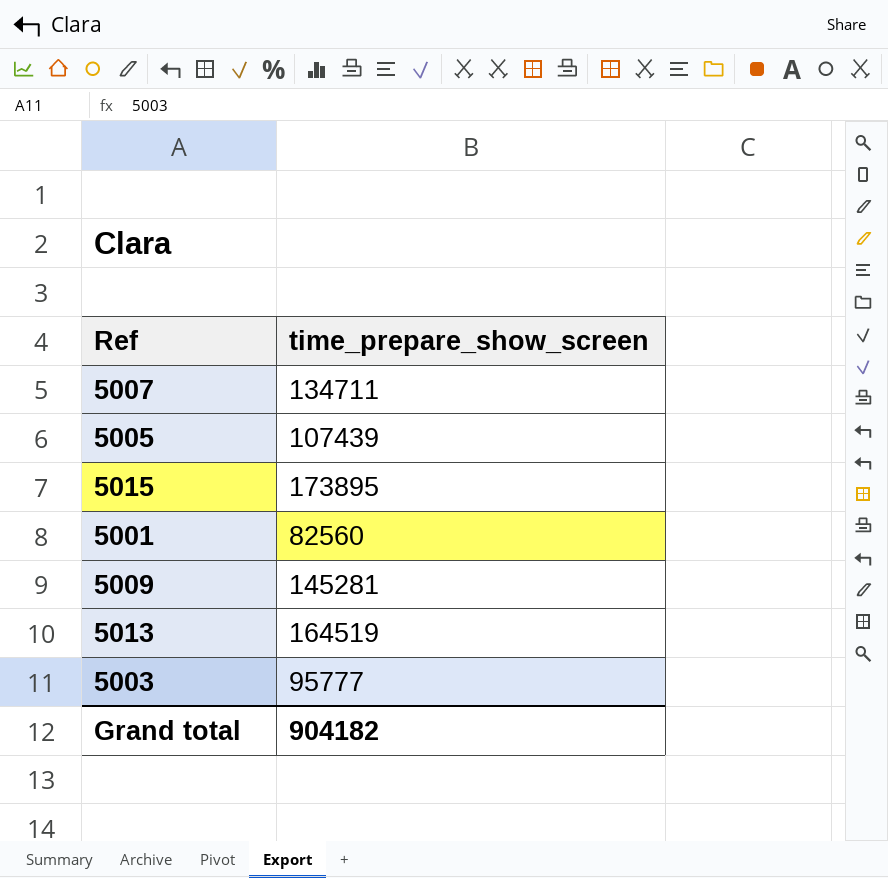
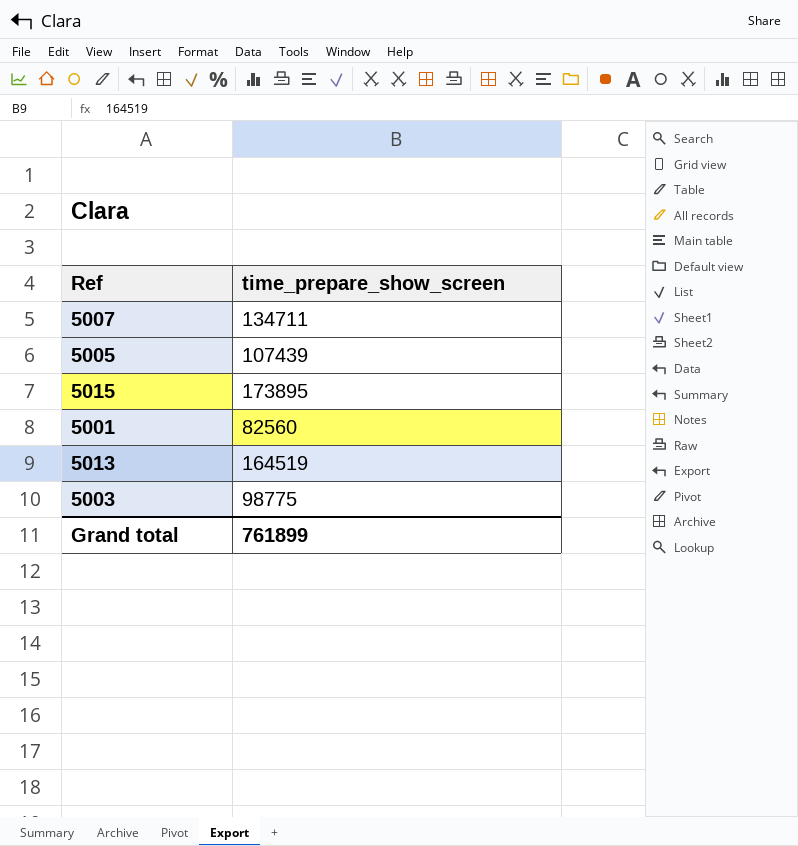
row 5009: 145281 -> none
5003 | time_prepare_show_screen: 95777 -> 98775
Grand total | time_prepare_show_screen: 904182 -> 761899

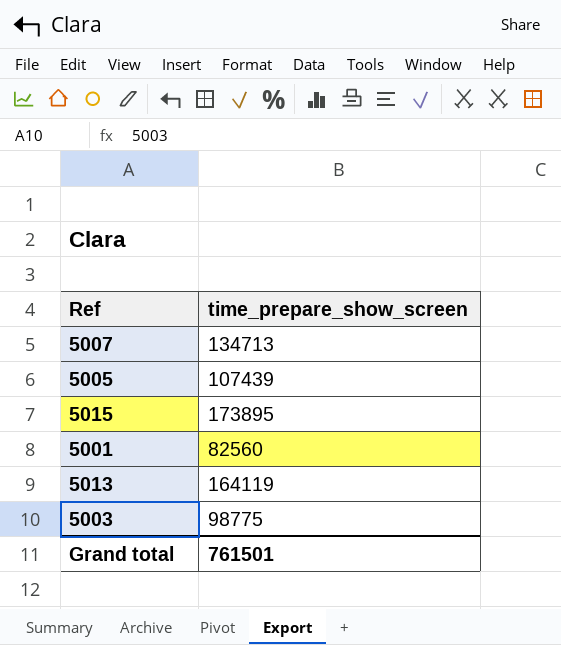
5007 | time_prepare_show_screen: 134711 -> 134713
5013 | time_prepare_show_screen: 164519 -> 164119
Grand total | time_prepare_show_screen: 761899 -> 761501

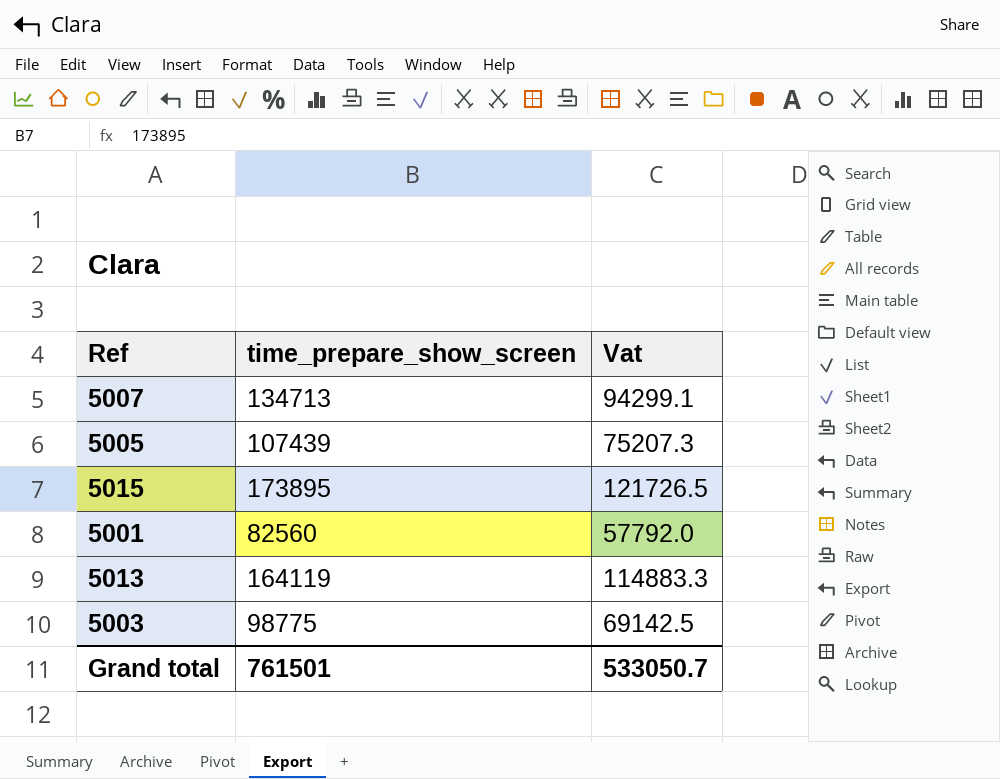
column Vat | formula: none -> [time_prepare_show_screen] * 0.7

